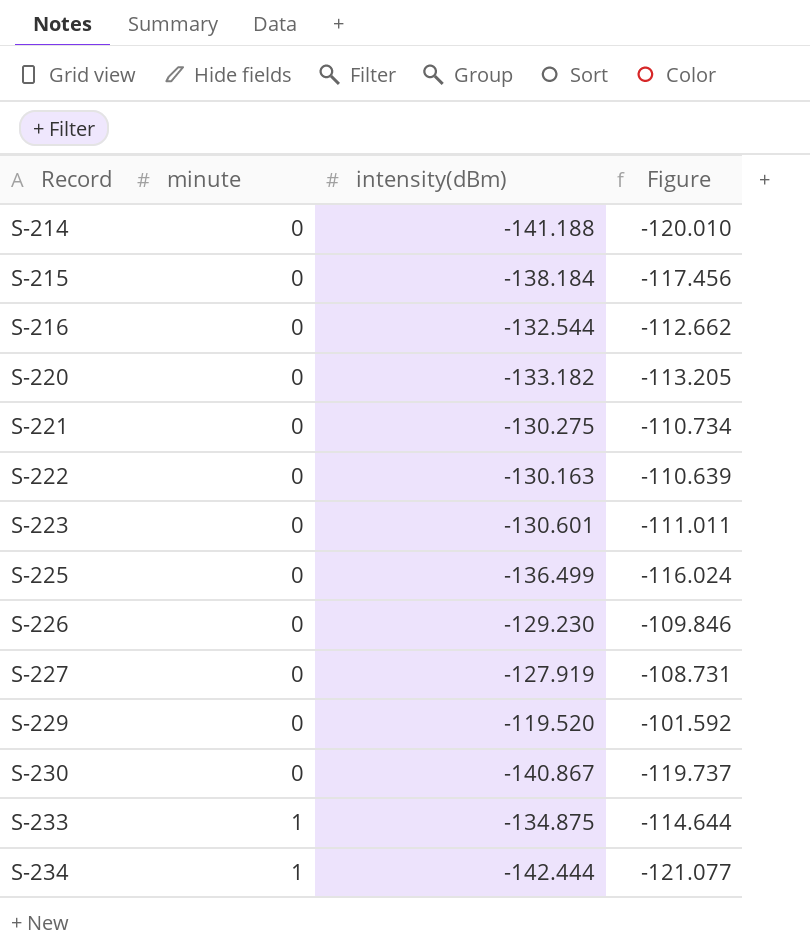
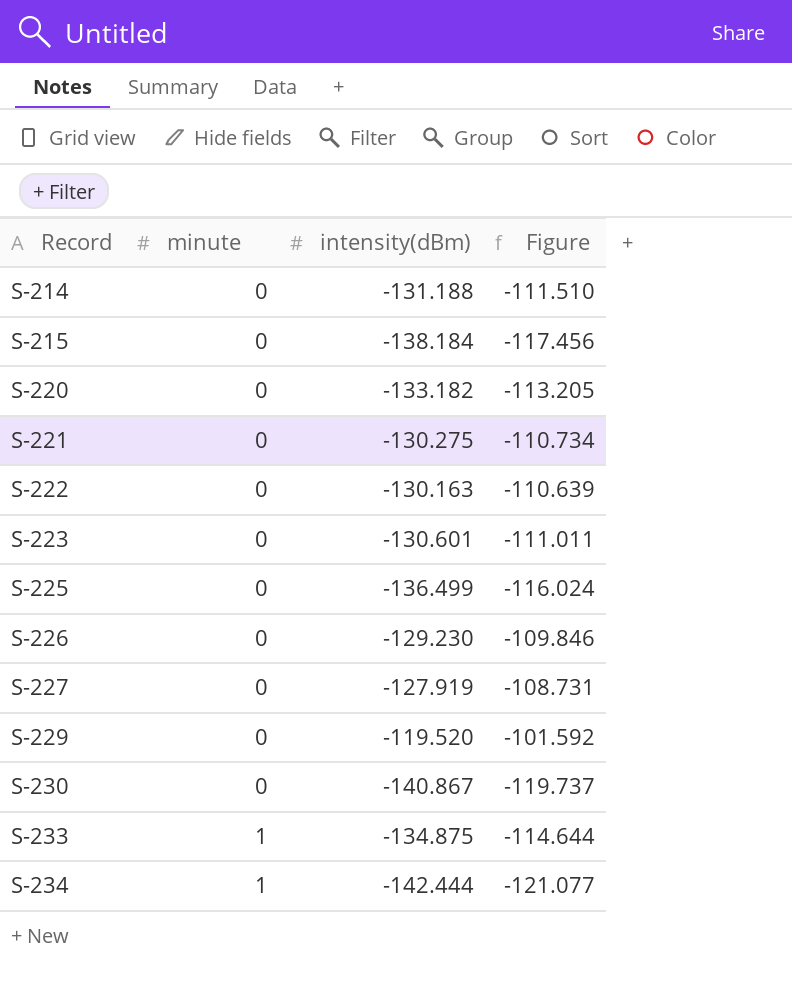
row S-216: 0 | -132.544 | -112.662 -> none
S-214 | intensity(dBm): -141.188 -> -131.188
S-214 | Figure: -120.010 -> -111.510

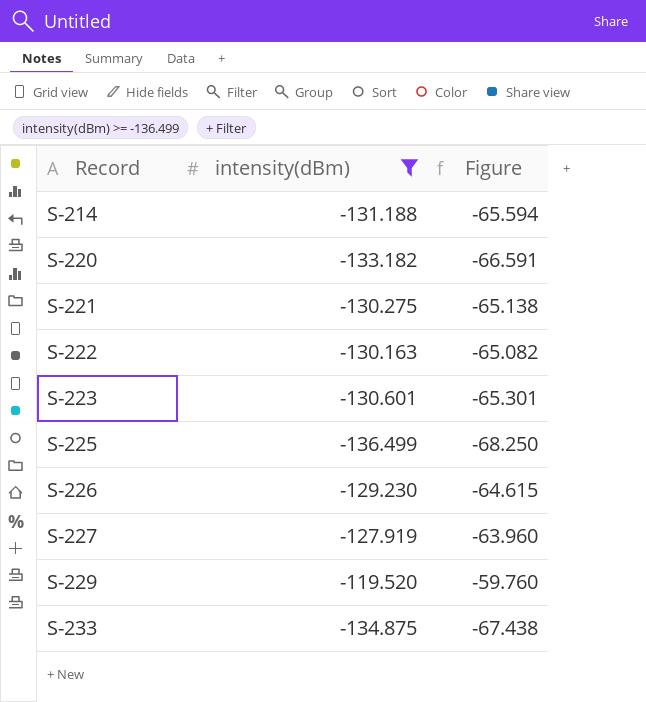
filter: none -> intensity(dBm) >= -136.499
column minute | position: 2 -> none
column Figure | formula: [intensity(dBm)] * 0.85 -> [intensity(dBm)] * 0.5

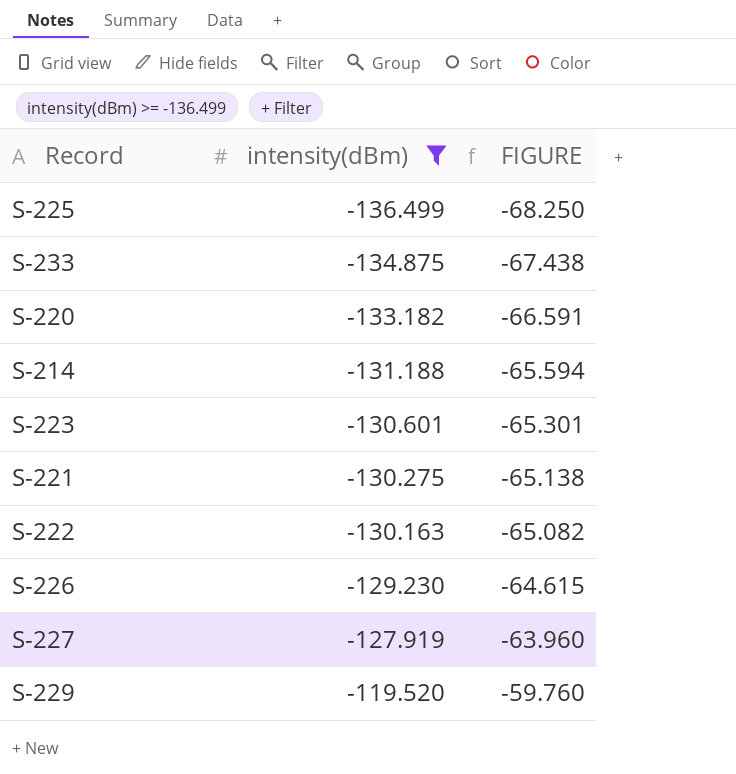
row order: Record ascending -> intensity(dBm) ascending
column name: Figure -> FIGURE

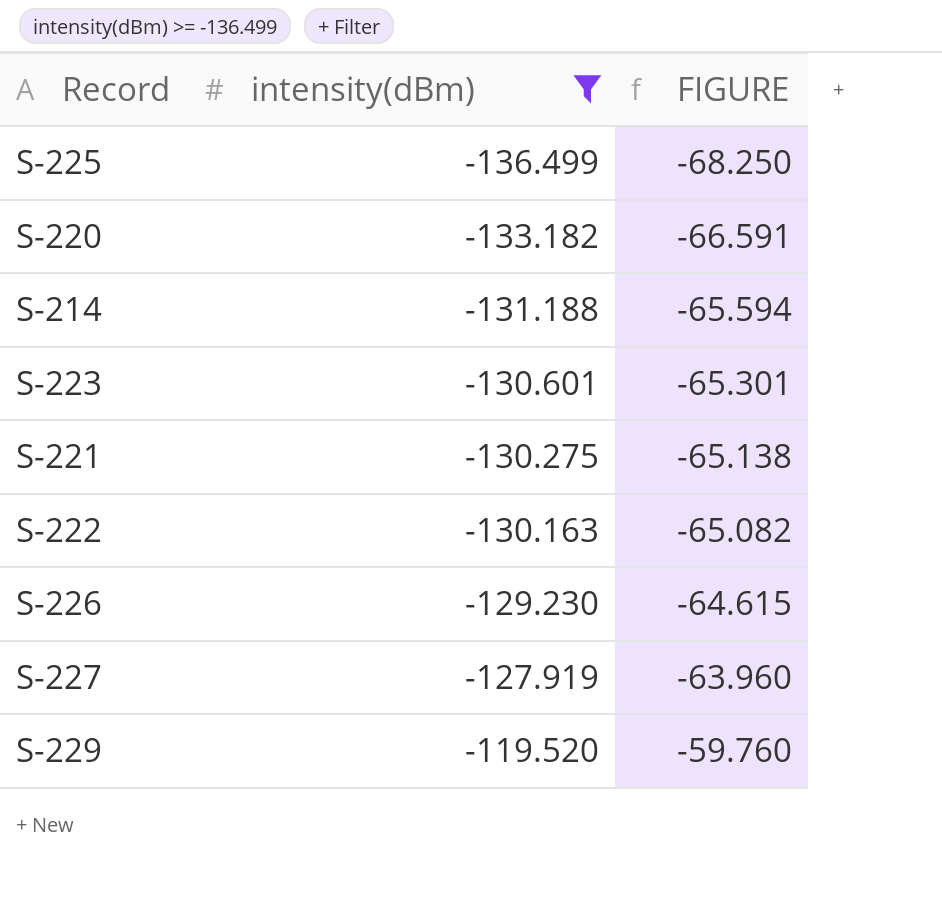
row S-233: -134.875 | -67.438 -> none

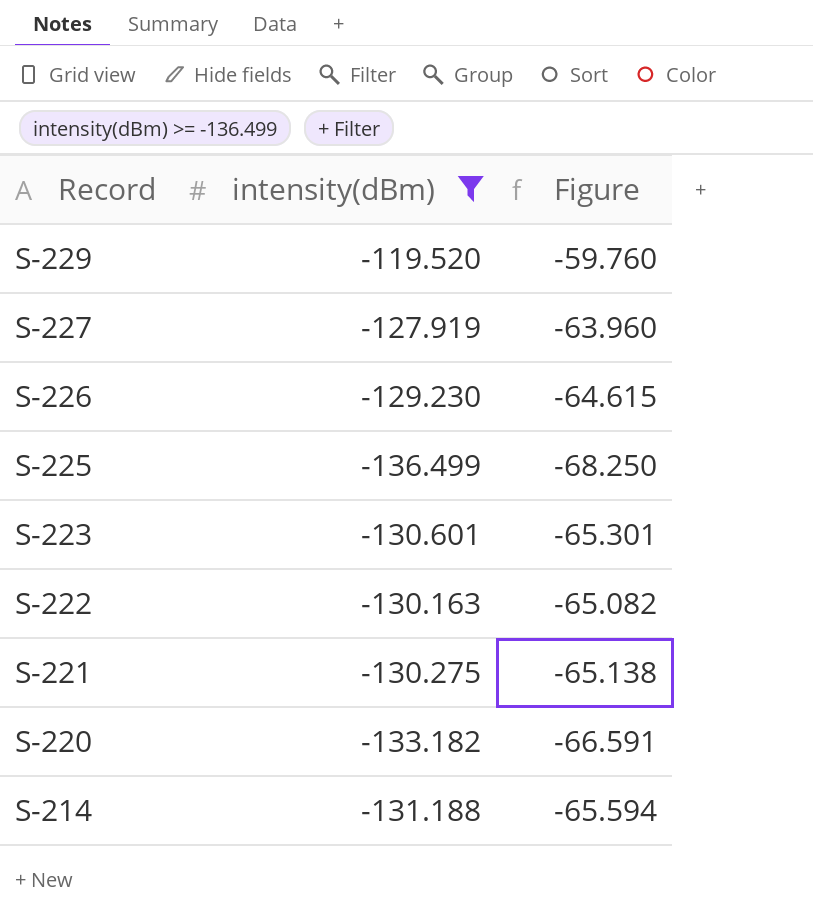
row order: intensity(dBm) ascending -> Record descending
column name: FIGURE -> Figure

